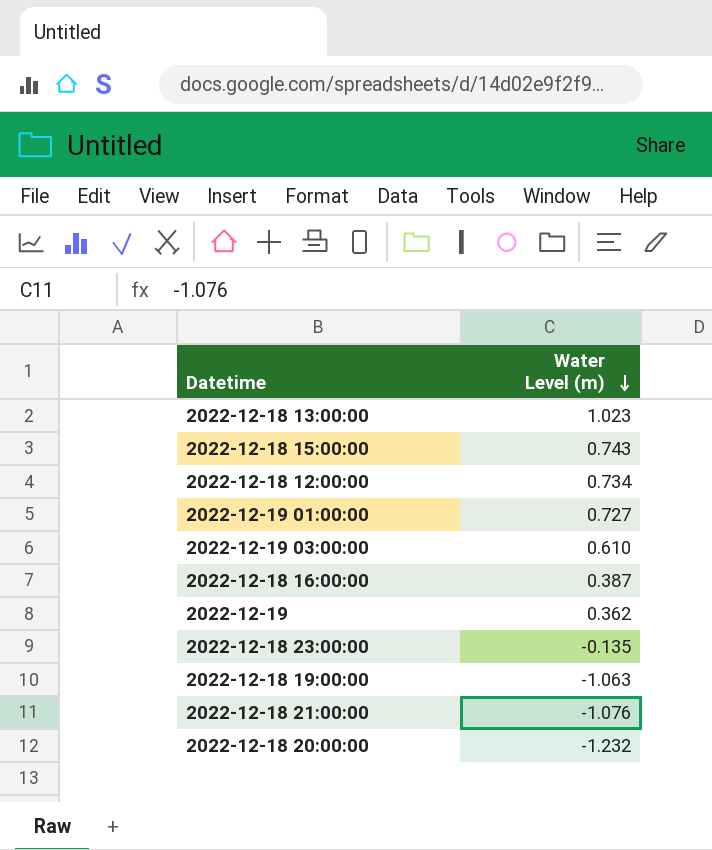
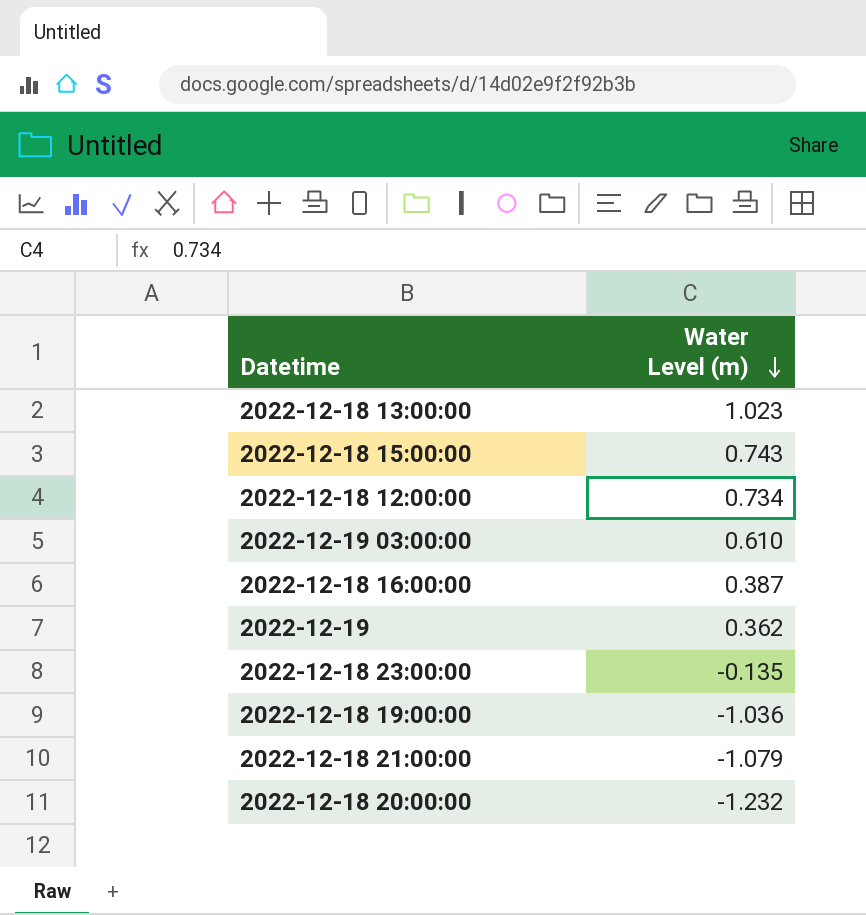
row 2022-12-19 01:00:00: 0.727 -> none
2022-12-18 19:00:00 | Water Level (m): -1.063 -> -1.036
2022-12-18 21:00:00 | Water Level (m): -1.076 -> -1.079

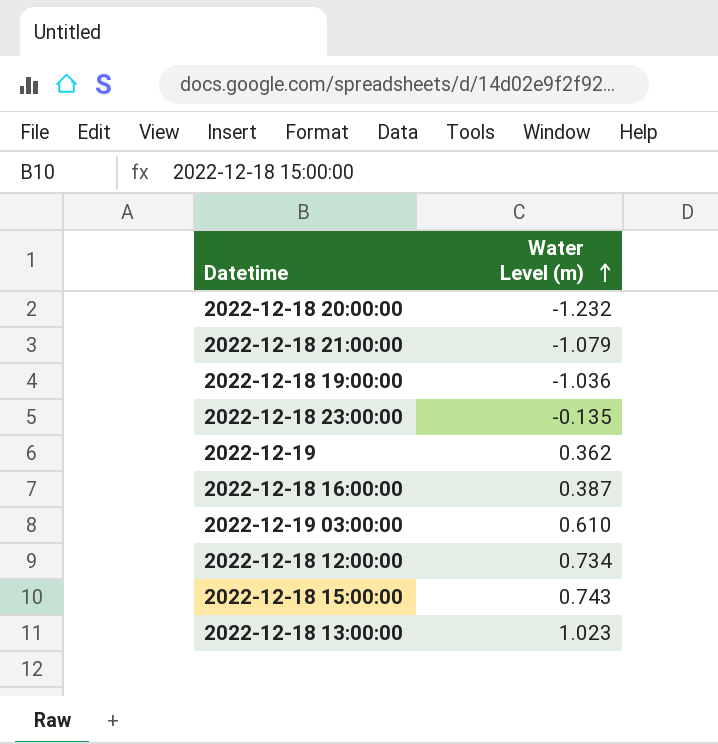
row order: Water Level (m) descending -> Water Level (m) ascending

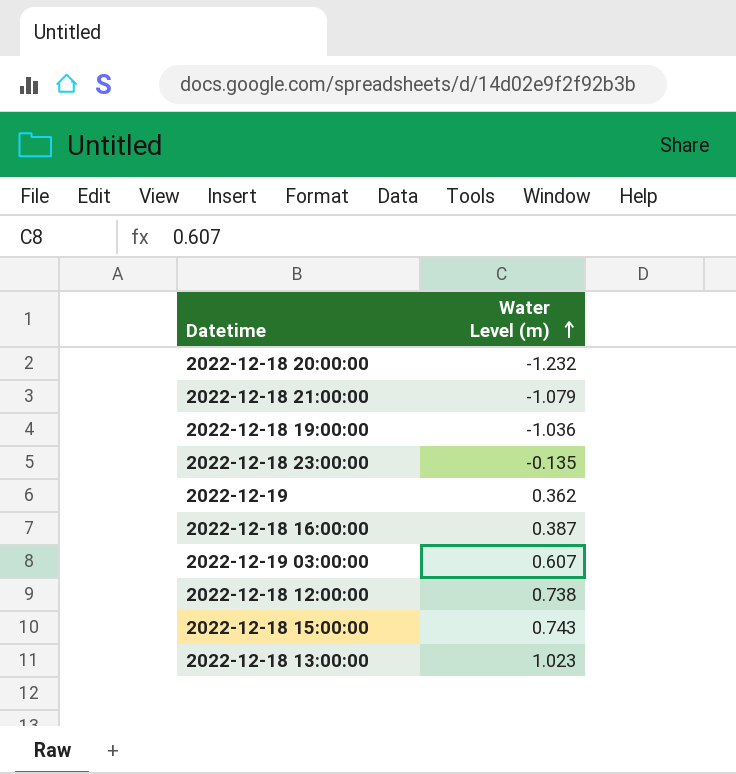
2022-12-19 03:00:00 | Water Level (m): 0.610 -> 0.607
2022-12-18 12:00:00 | Water Level (m): 0.734 -> 0.738

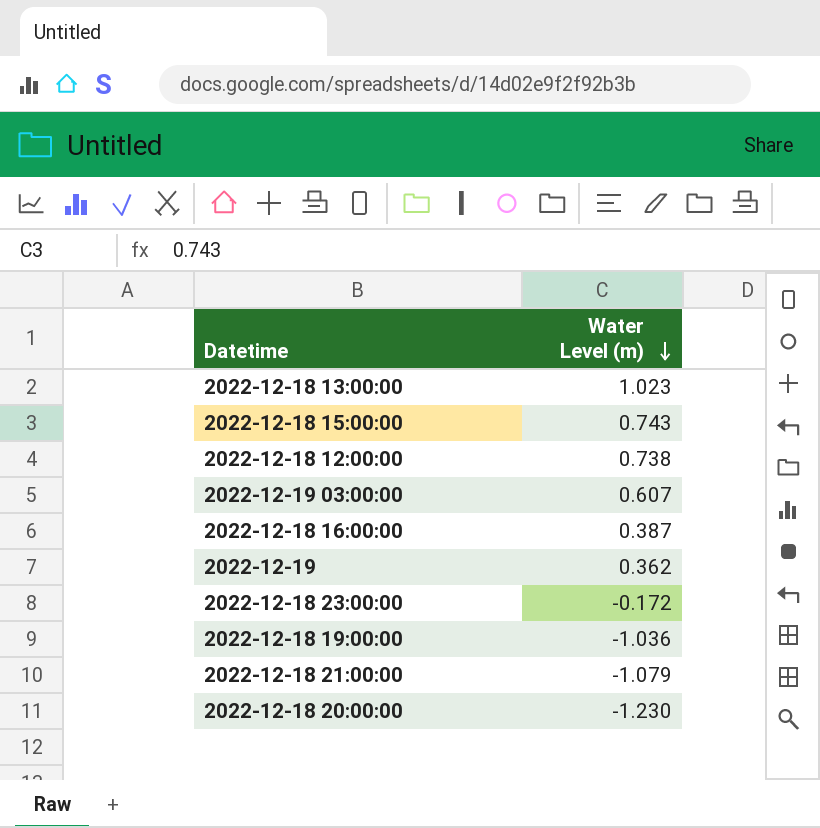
row order: Water Level (m) ascending -> Water Level (m) descending
2022-12-18 23:00:00 | Water Level (m): -0.135 -> -0.172
2022-12-18 20:00:00 | Water Level (m): -1.232 -> -1.230

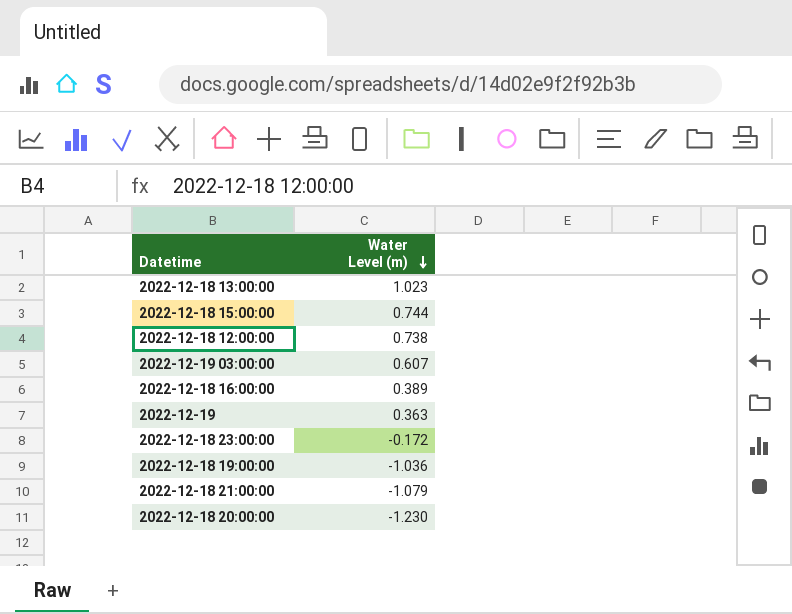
2022-12-18 15:00:00 | Water Level (m): 0.743 -> 0.744
2022-12-18 16:00:00 | Water Level (m): 0.387 -> 0.389
2022-12-19 | Water Level (m): 0.362 -> 0.363

